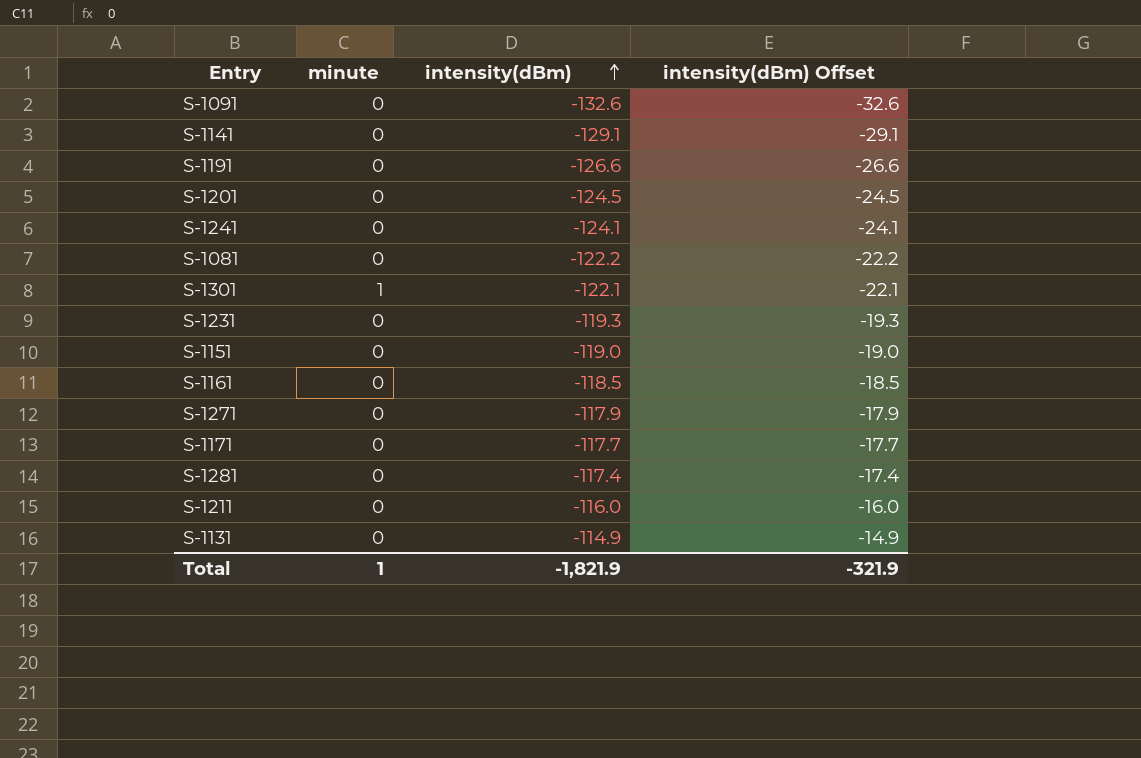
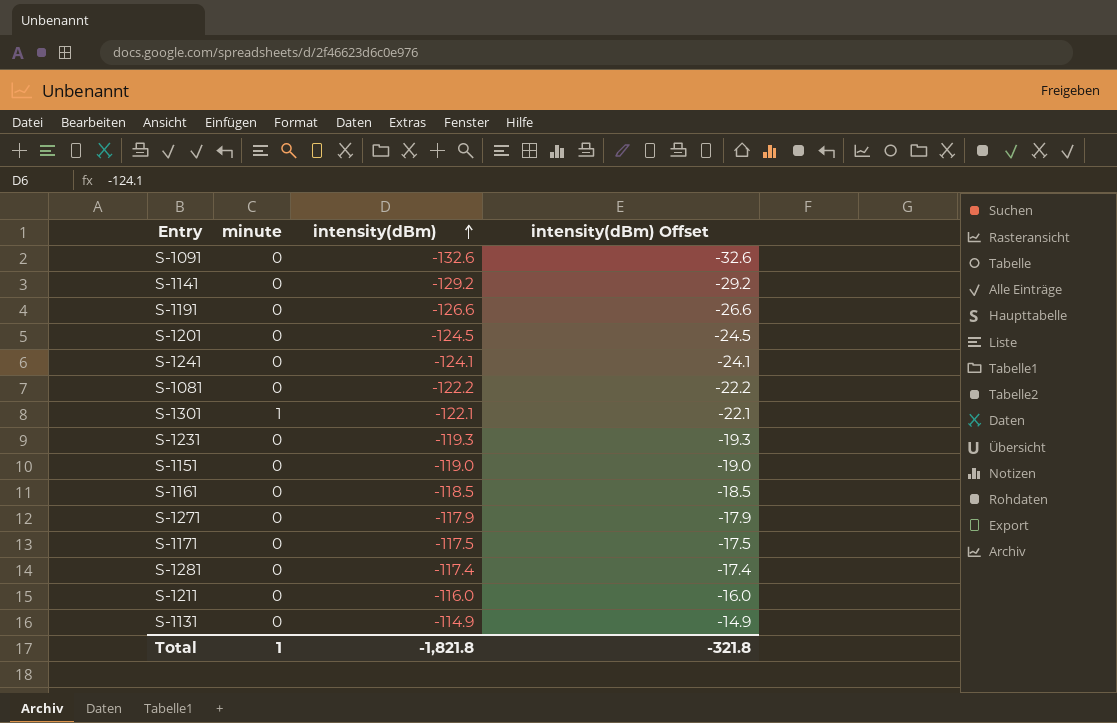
S-1141 | intensity(dBm): -129.1 -> -129.2
S-1141 | intensity(dBm) Offset: -29.1 -> -29.2
S-1171 | intensity(dBm): -117.7 -> -117.5
S-1171 | intensity(dBm) Offset: -17.7 -> -17.5
Total | intensity(dBm): -1,821.9 -> -1,821.8
Total | intensity(dBm) Offset: -321.9 -> -321.8

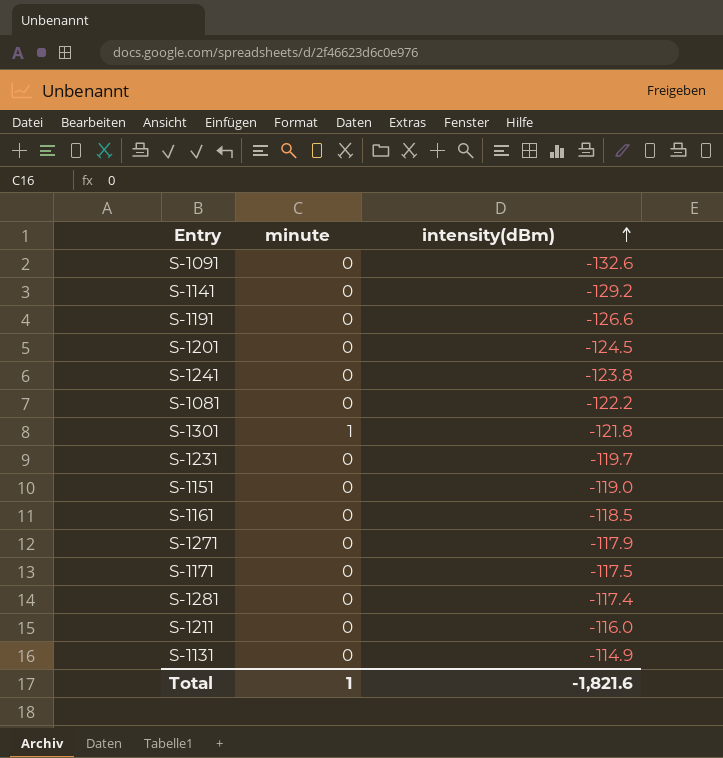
column intensity(dBm) Offset | formula: [intensity(dBm)] + 100 -> none
S-1241 | intensity(dBm): -124.1 -> -123.8
S-1301 | intensity(dBm): -122.1 -> -121.8
S-1231 | intensity(dBm): -119.3 -> -119.7
Total | intensity(dBm): -1,821.8 -> -1,821.6

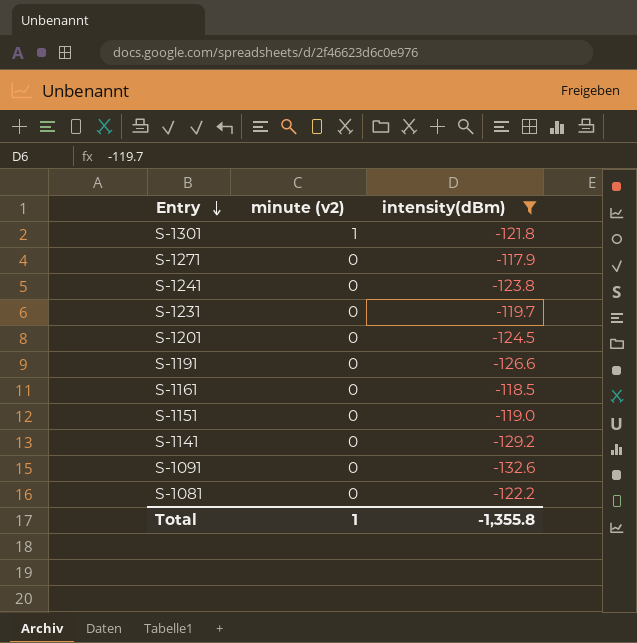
filter: none -> intensity(dBm) <= -117.9
row order: intensity(dBm) ascending -> Entry descending
column name: minute -> minute (v2)
Total | intensity(dBm): -1,821.6 -> -1,355.8

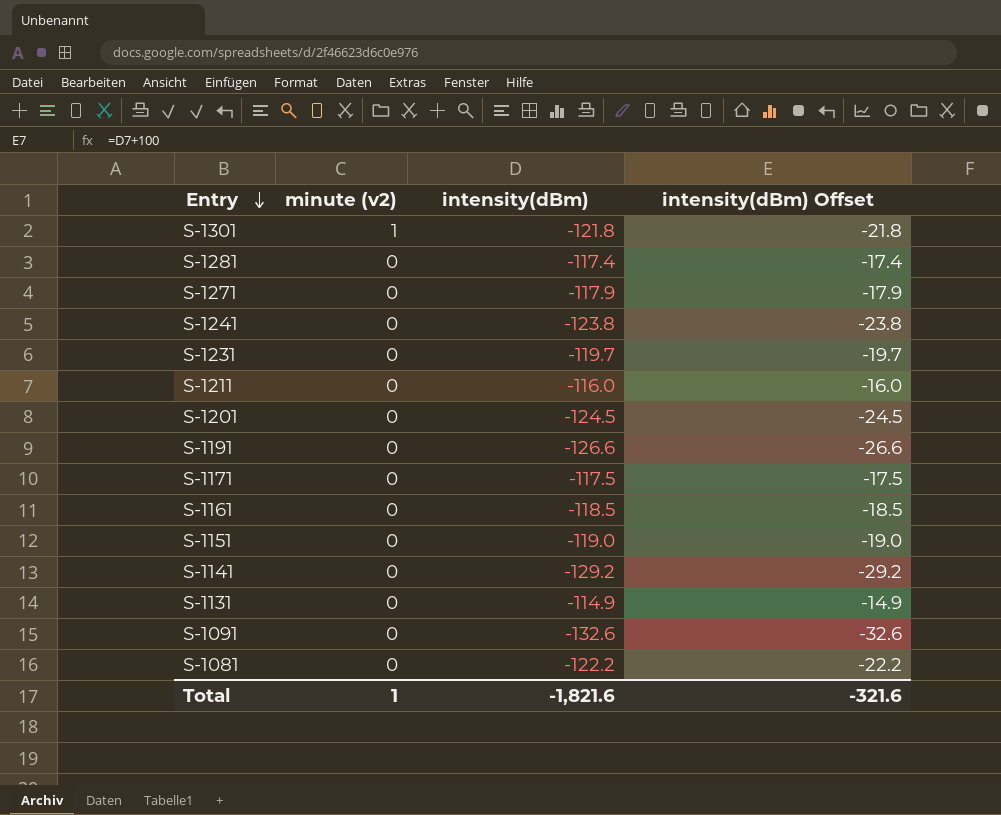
filter: intensity(dBm) <= -117.9 -> none
column intensity(dBm) Offset | formula: none -> [intensity(dBm)] + 100
Total | intensity(dBm): -1,355.8 -> -1,821.6

